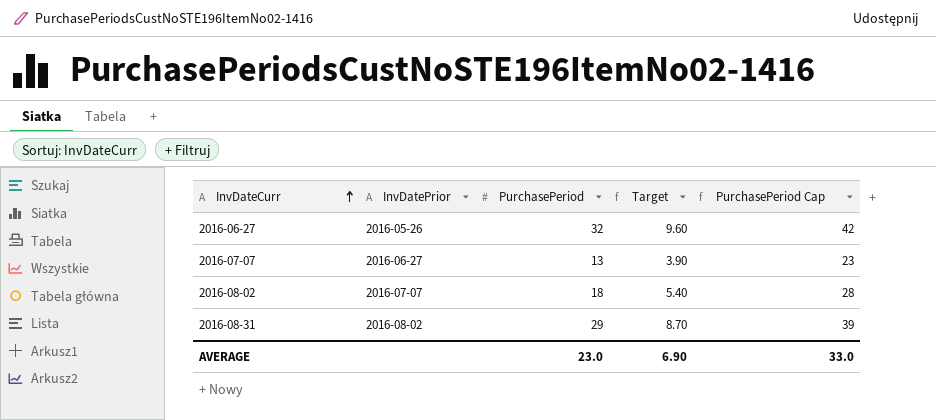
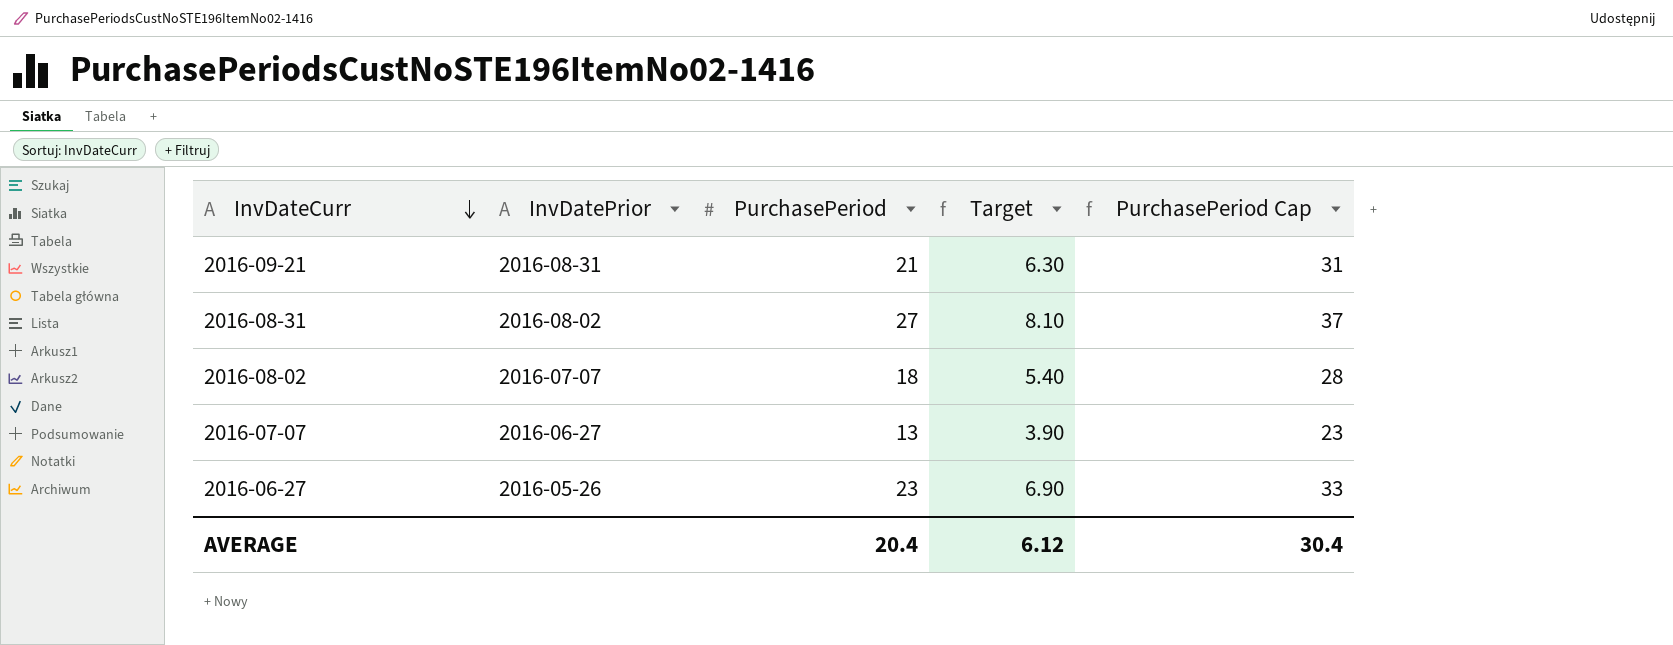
row order: InvDateCurr ascending -> InvDateCurr descending
row 2016-09-21: none -> 2016-08-31 | 21 | 6.30 | 31
2016-08-31 | PurchasePeriod: 29 -> 27
2016-08-31 | Target: 8.70 -> 8.10
2016-08-31 | PurchasePeriod Cap: 39 -> 37
2016-06-27 | PurchasePeriod: 32 -> 23
2016-06-27 | Target: 9.60 -> 6.90
2016-06-27 | PurchasePeriod Cap: 42 -> 33
AVERAGE | PurchasePeriod: 23.0 -> 20.4
AVERAGE | Target: 6.90 -> 6.12
AVERAGE | PurchasePeriod Cap: 33.0 -> 30.4

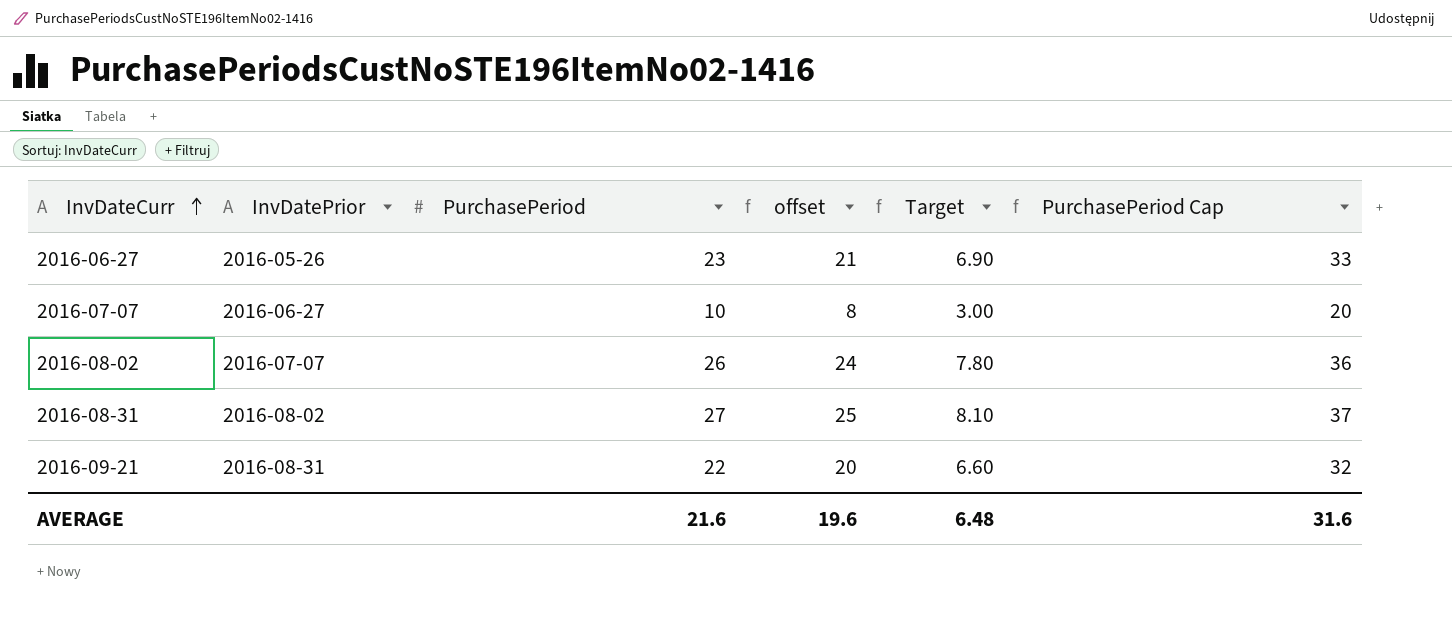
row order: InvDateCurr descending -> InvDateCurr ascending
column offset | formula: none -> [PurchasePeriod] - 2
2016-07-07 | PurchasePeriod: 13 -> 10
2016-07-07 | Target: 3.90 -> 3.00
2016-07-07 | PurchasePeriod Cap: 23 -> 20
2016-08-02 | PurchasePeriod: 18 -> 26
2016-08-02 | Target: 5.40 -> 7.80
2016-08-02 | PurchasePeriod Cap: 28 -> 36
2016-09-21 | PurchasePeriod: 21 -> 22
2016-09-21 | Target: 6.30 -> 6.60
2016-09-21 | PurchasePeriod Cap: 31 -> 32
AVERAGE | PurchasePeriod: 20.4 -> 21.6
AVERAGE | Target: 6.12 -> 6.48
AVERAGE | PurchasePeriod Cap: 30.4 -> 31.6

